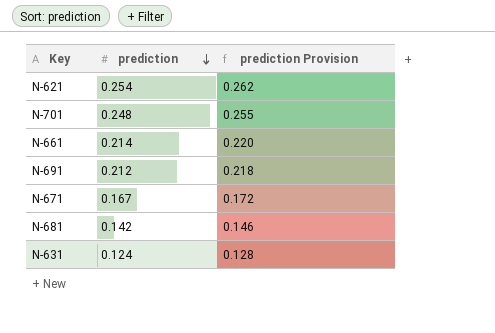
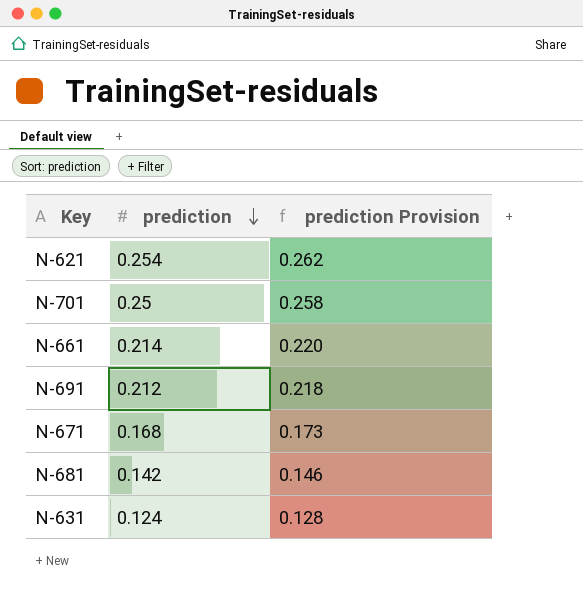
N-701 | prediction: 0.248 -> 0.25
N-701 | prediction Provision: 0.255 -> 0.258
N-671 | prediction: 0.167 -> 0.168
N-671 | prediction Provision: 0.172 -> 0.173

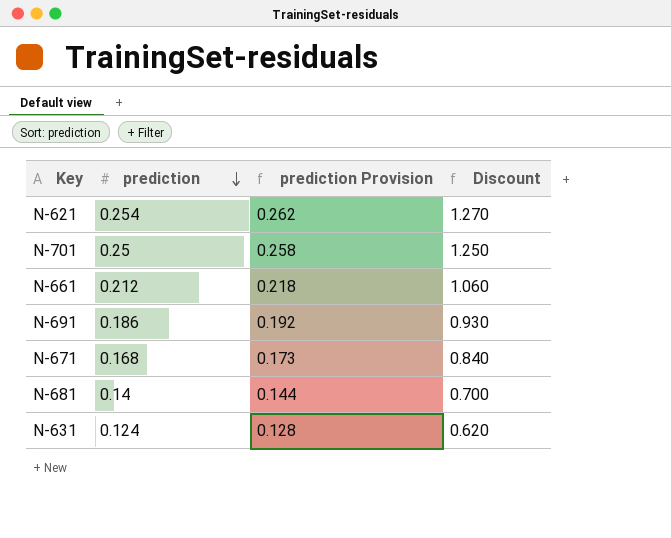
column Discount | formula: none -> [prediction] * 5
N-661 | prediction: 0.214 -> 0.212
N-661 | prediction Provision: 0.220 -> 0.218
N-691 | prediction: 0.212 -> 0.186
N-691 | prediction Provision: 0.218 -> 0.192
N-681 | prediction: 0.142 -> 0.14
N-681 | prediction Provision: 0.146 -> 0.144

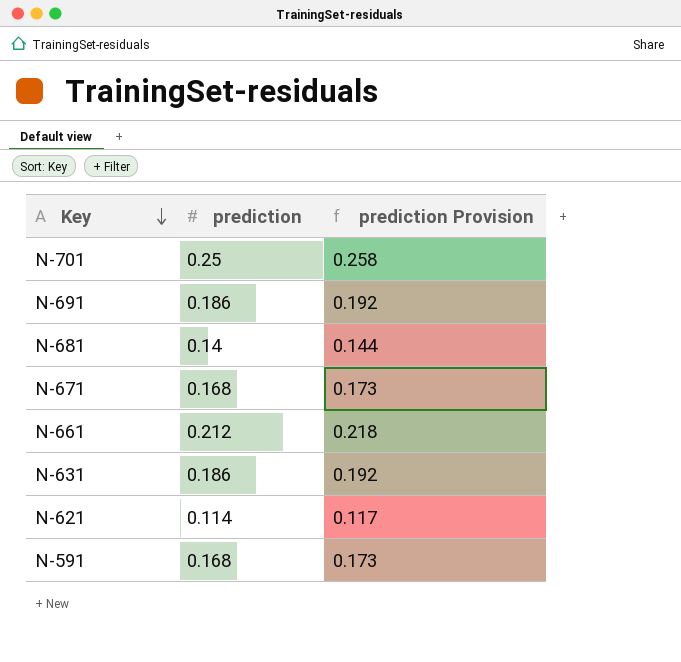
row order: prediction descending -> Key descending
column Discount | formula: [prediction] * 5 -> none
N-631 | prediction: 0.124 -> 0.186
N-631 | prediction Provision: 0.128 -> 0.192
N-621 | prediction: 0.254 -> 0.114
N-621 | prediction Provision: 0.262 -> 0.117
row N-591: none -> 0.168 | 0.173

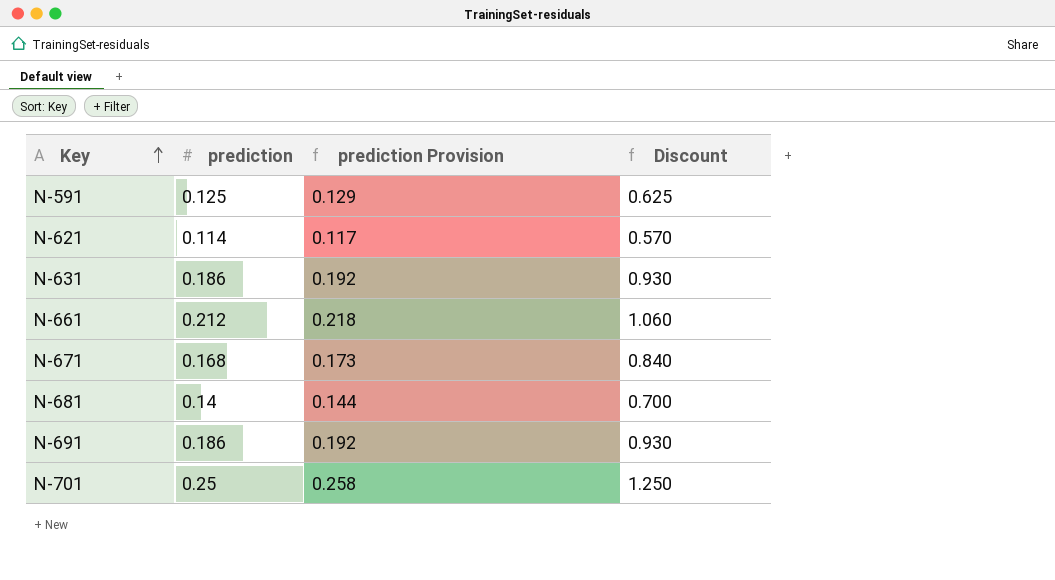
row order: Key descending -> Key ascending
column Discount | formula: none -> [prediction] * 5
N-591 | prediction: 0.168 -> 0.125
N-591 | prediction Provision: 0.173 -> 0.129

